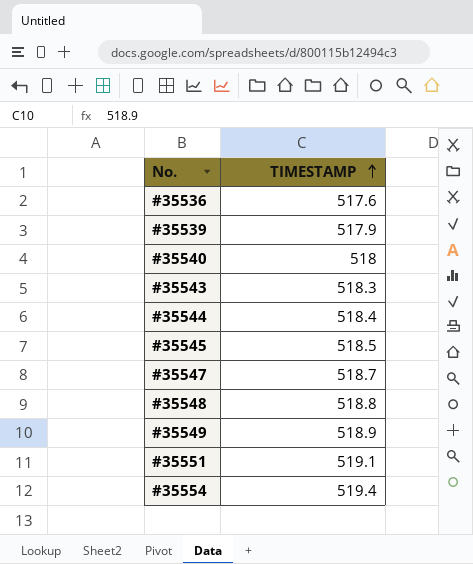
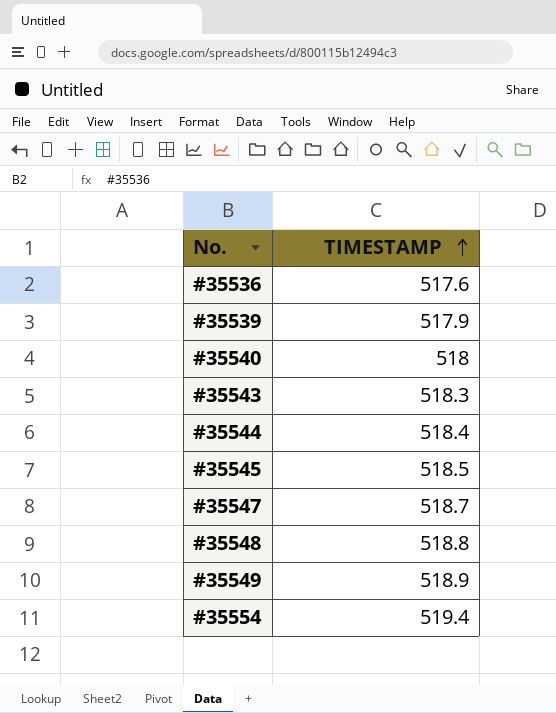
row #35551: 519.1 -> none

